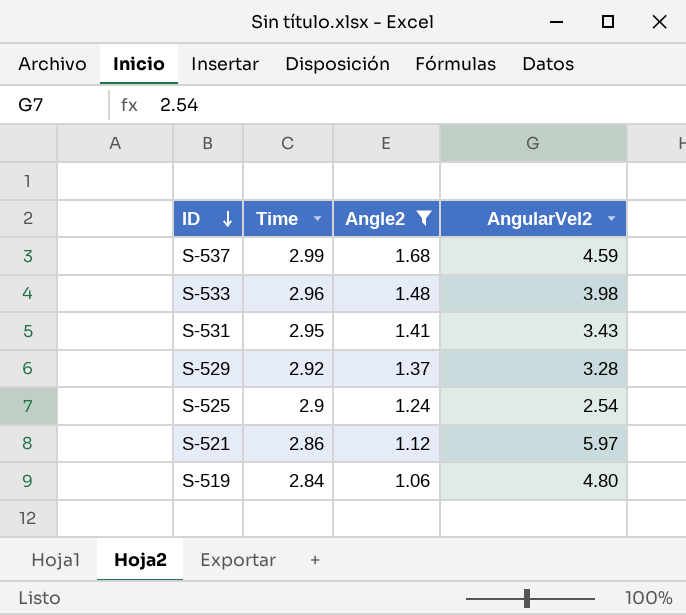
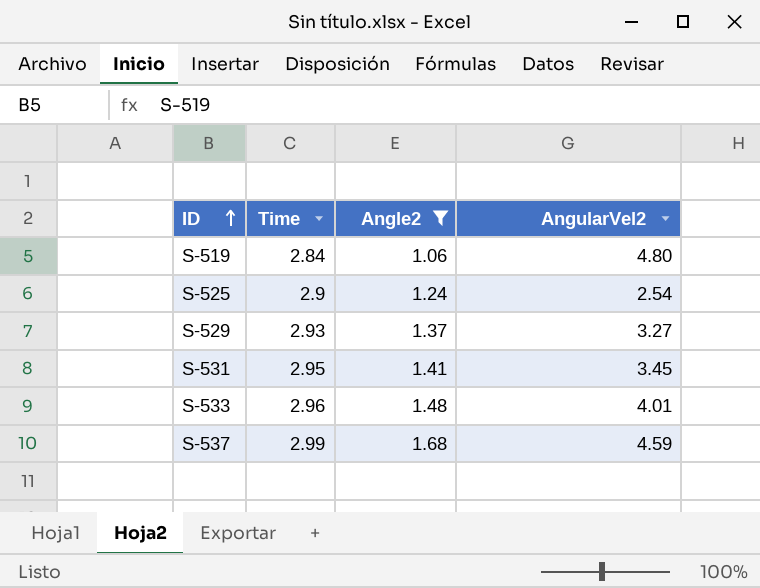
row order: ID descending -> ID ascending
row S-521: 2.86 | 1.12 | 5.97 -> none
S-529 | Time: 2.92 -> 2.93
S-529 | AngularVel2: 3.28 -> 3.27
S-531 | AngularVel2: 3.43 -> 3.45
S-533 | AngularVel2: 3.98 -> 4.01

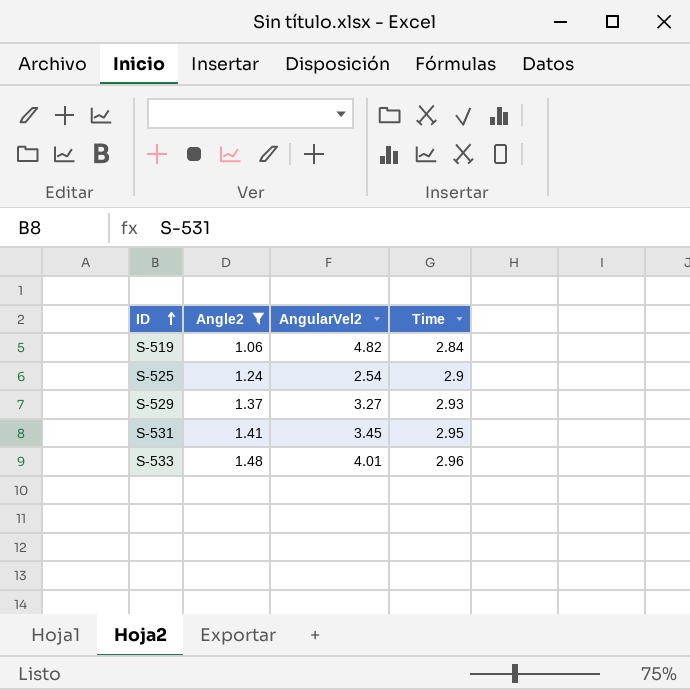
column Time | position: 2 -> 4
row S-537: 2.99 | 1.68 | 4.59 -> none
S-519 | AngularVel2: 4.80 -> 4.82

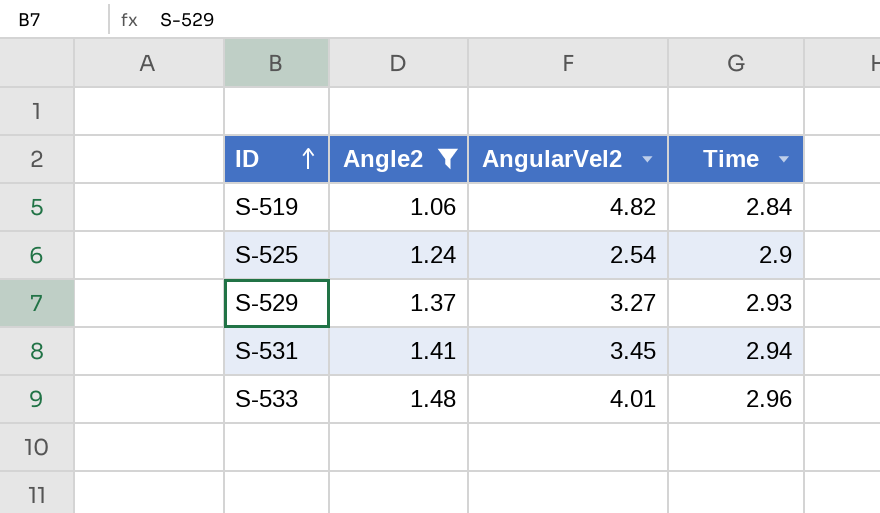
S-531 | Time: 2.95 -> 2.94

